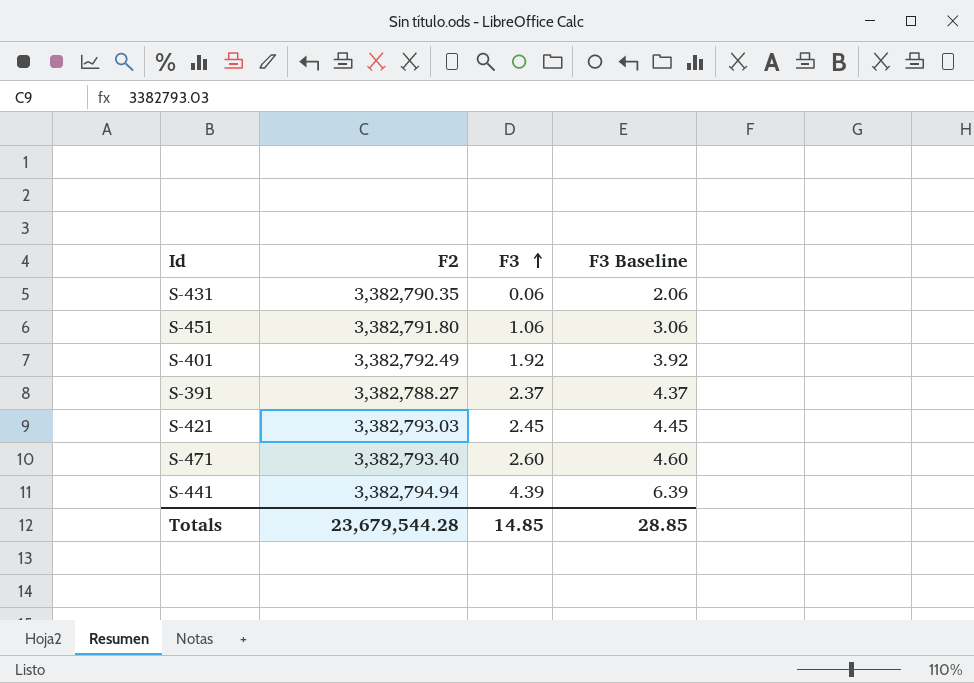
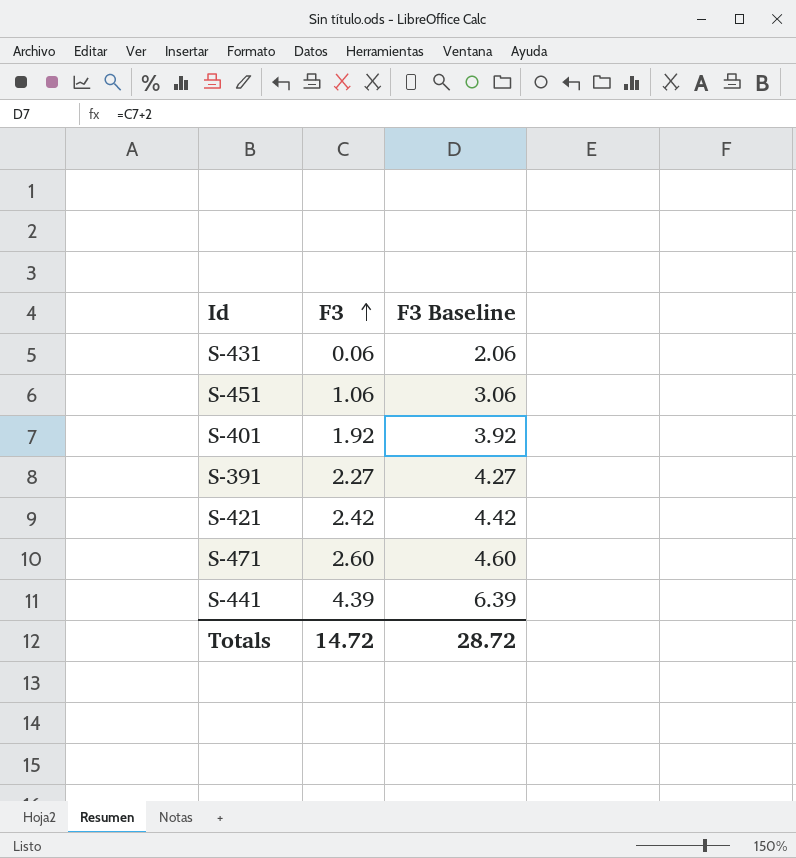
column F2 | position: 2 -> none
S-391 | F3: 2.37 -> 2.27
S-391 | F3 Baseline: 4.37 -> 4.27
S-421 | F3: 2.45 -> 2.42
S-421 | F3 Baseline: 4.45 -> 4.42
Totals | F3: 14.85 -> 14.72
Totals | F3 Baseline: 28.85 -> 28.72

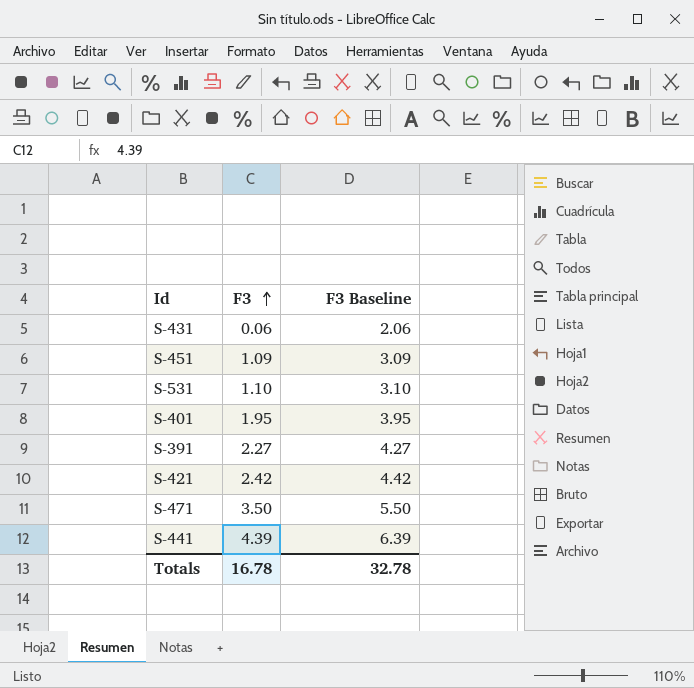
S-451 | F3: 1.06 -> 1.09
S-451 | F3 Baseline: 3.06 -> 3.09
row S-531: none -> 1.10 | 3.10
S-401 | F3: 1.92 -> 1.95
S-401 | F3 Baseline: 3.92 -> 3.95
S-471 | F3: 2.60 -> 3.50
S-471 | F3 Baseline: 4.60 -> 5.50
Totals | F3: 14.72 -> 16.78
Totals | F3 Baseline: 28.72 -> 32.78

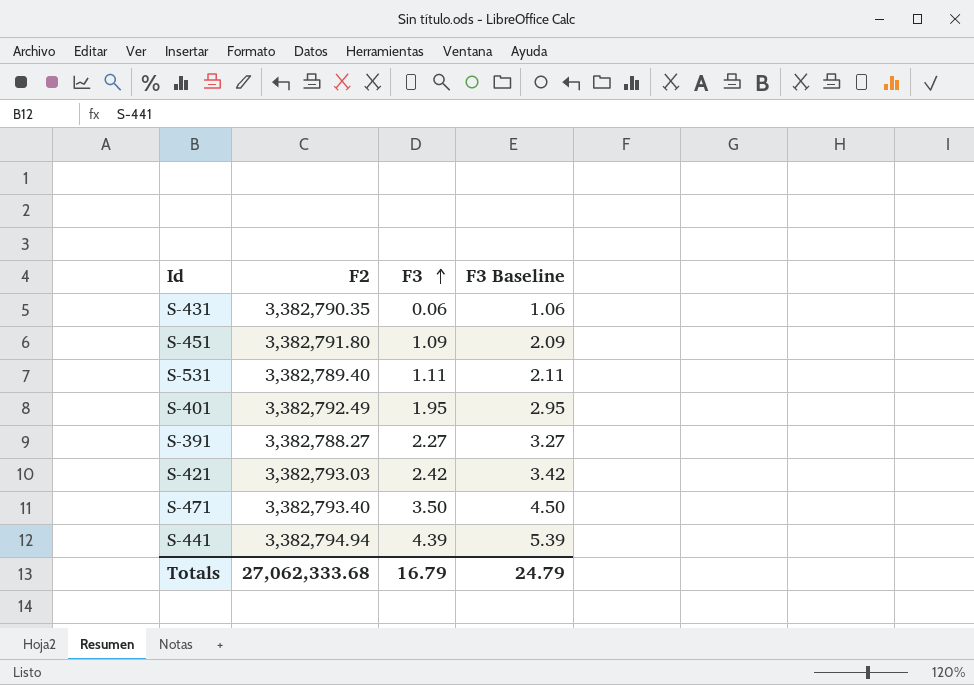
column F2 | position: none -> 2
column F3 Baseline | formula: [F3] + 2 -> [F3] + 1
S-531 | F3: 1.10 -> 1.11
Totals | F3: 16.78 -> 16.79
Totals | F3 Baseline: 32.78 -> 24.79

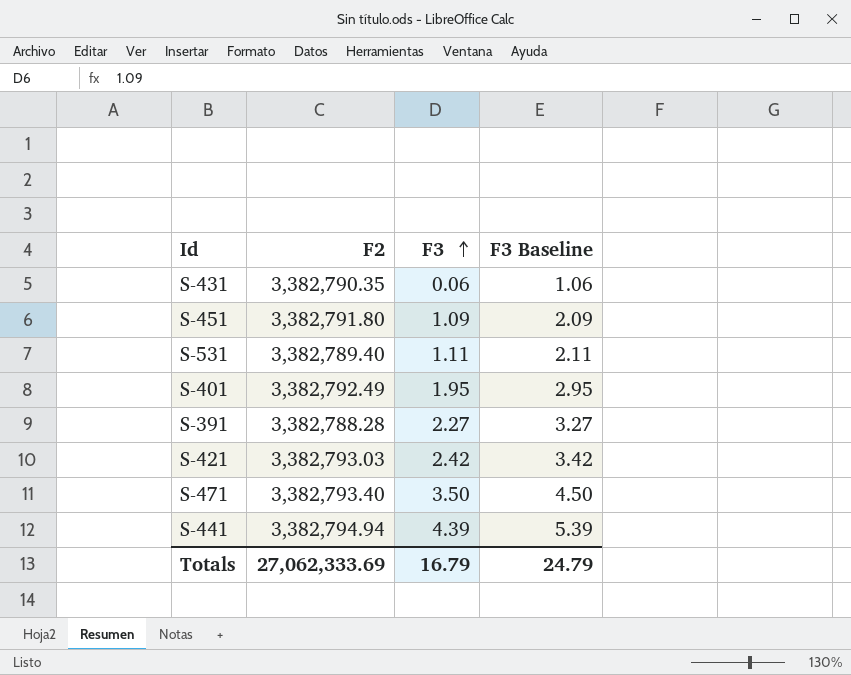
S-391 | F2: 3,382,788.27 -> 3,382,788.28
Totals | F2: 27,062,333.68 -> 27,062,333.69

